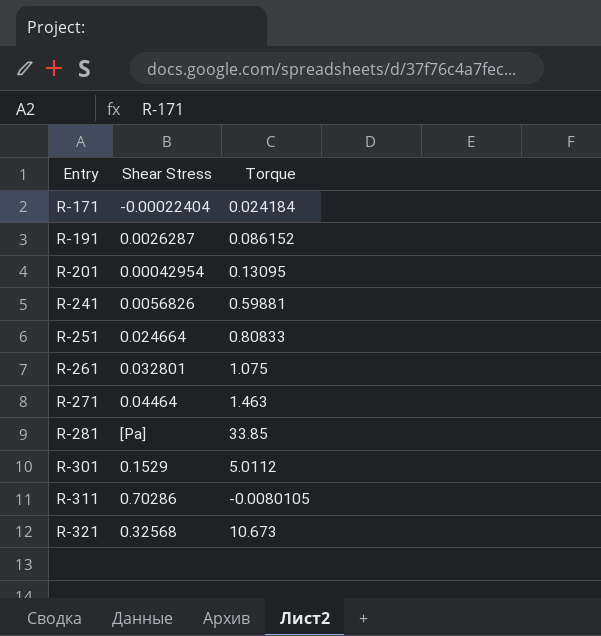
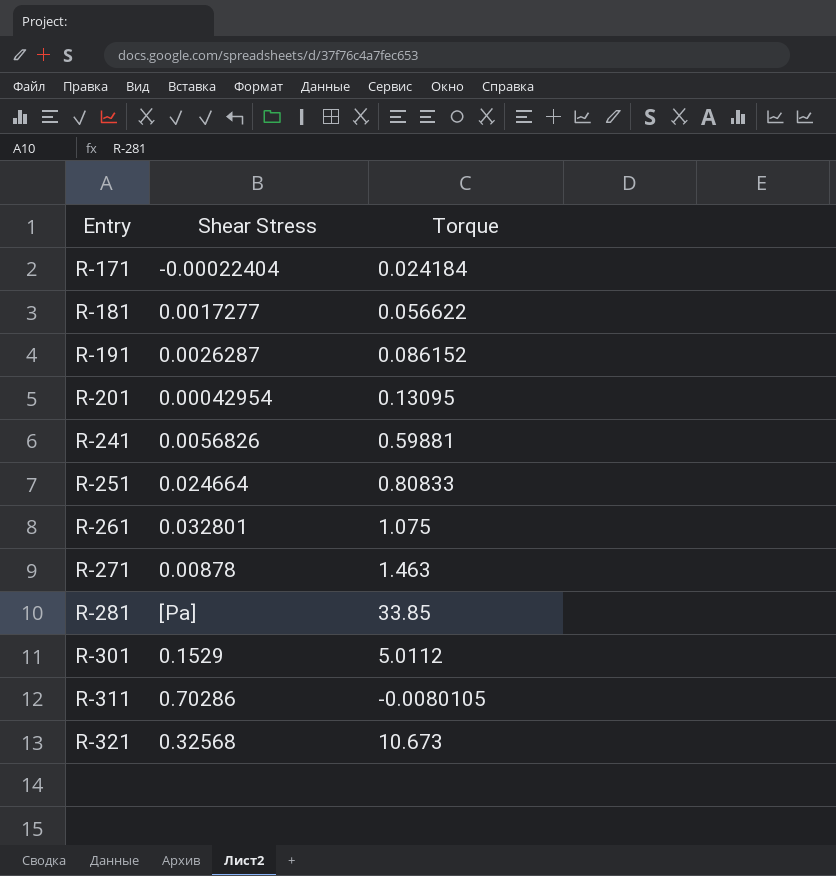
row R-181: none -> 0.0017277 | 0.056622
R-271 | Shear Stress: 0.04464 -> 0.00878

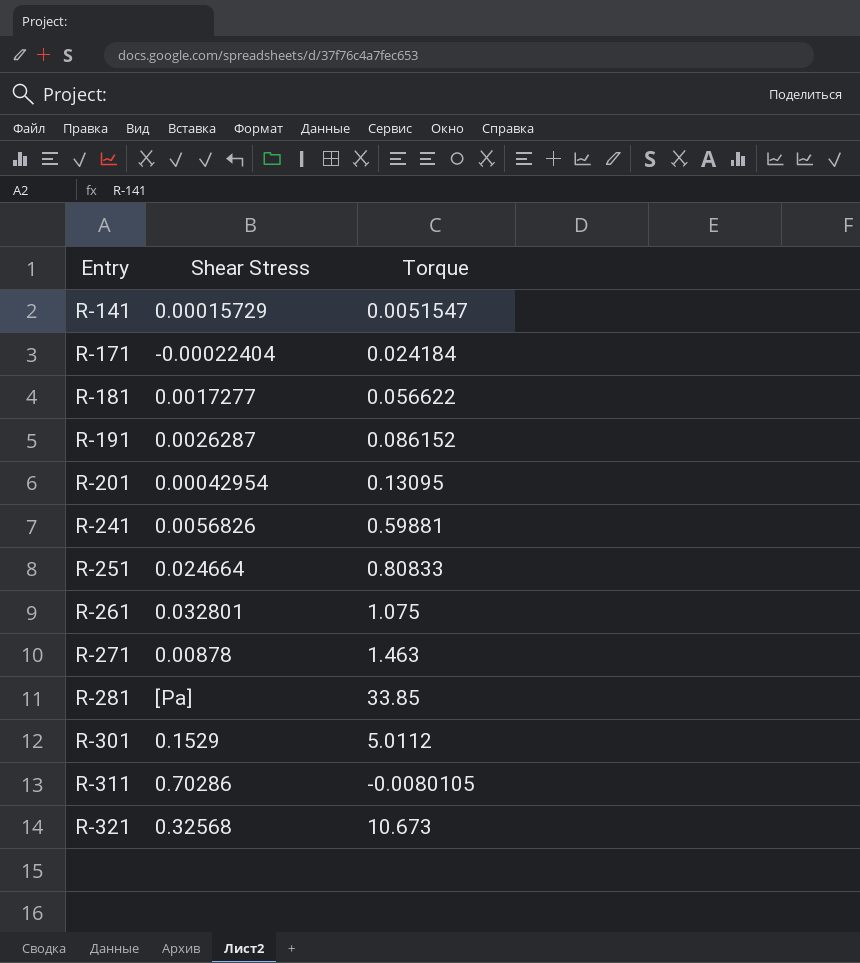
row R-141: none -> 0.00015729 | 0.0051547

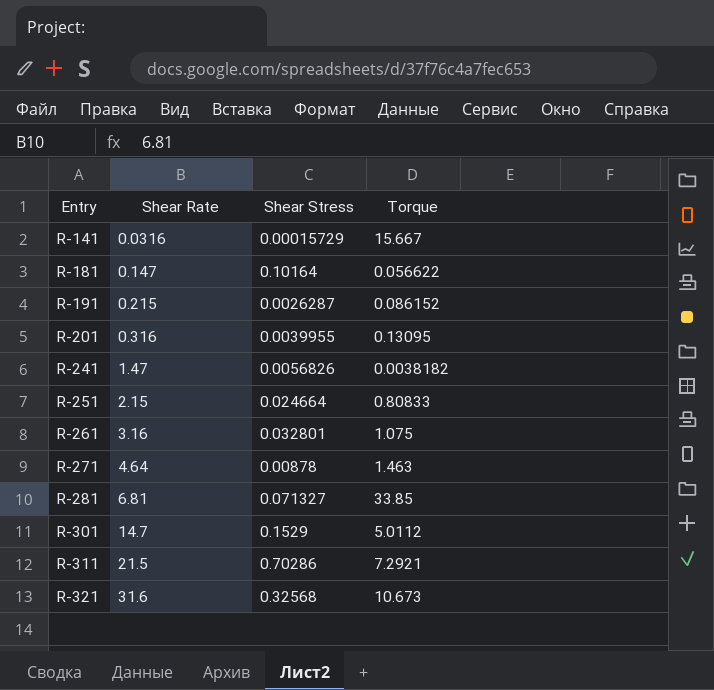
column Shear Rate | position: none -> 2
row R-171: -0.00022404 | 0.024184 -> none
R-141 | Torque: 0.0051547 -> 15.667
R-181 | Shear Stress: 0.0017277 -> 0.10164
R-201 | Shear Stress: 0.00042954 -> 0.0039955
R-241 | Torque: 0.59881 -> 0.0038182
R-281 | Shear Stress: [Pa] -> 0.071327
R-311 | Torque: -0.0080105 -> 7.2921

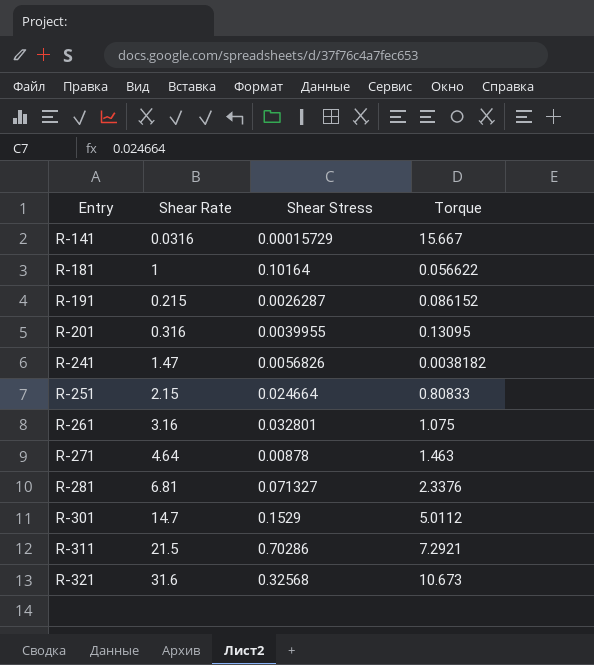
R-181 | Shear Rate: 0.147 -> 1
R-281 | Torque: 33.85 -> 2.3376

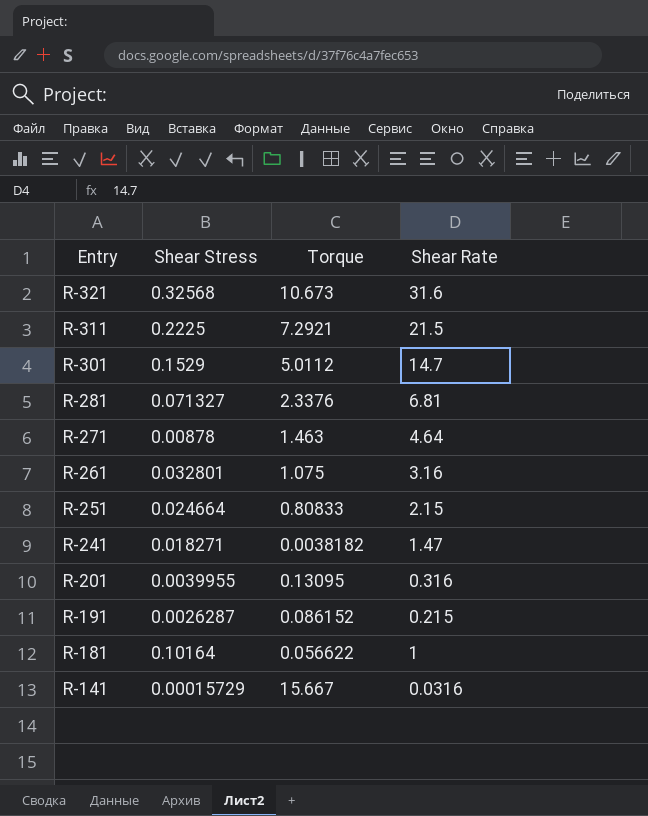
row order: Entry ascending -> Entry descending
column Shear Rate | position: 2 -> 4
R-311 | Shear Stress: 0.70286 -> 0.2225
R-241 | Shear Stress: 0.0056826 -> 0.018271

